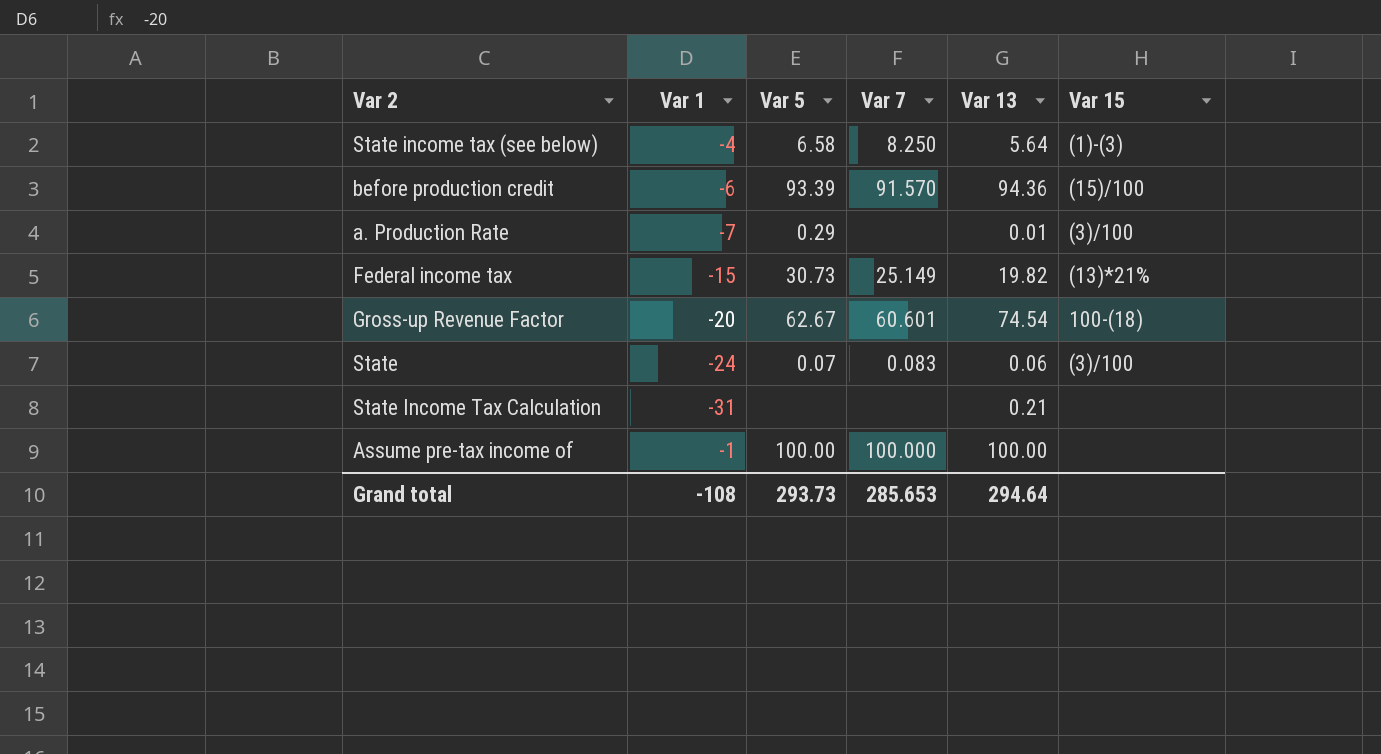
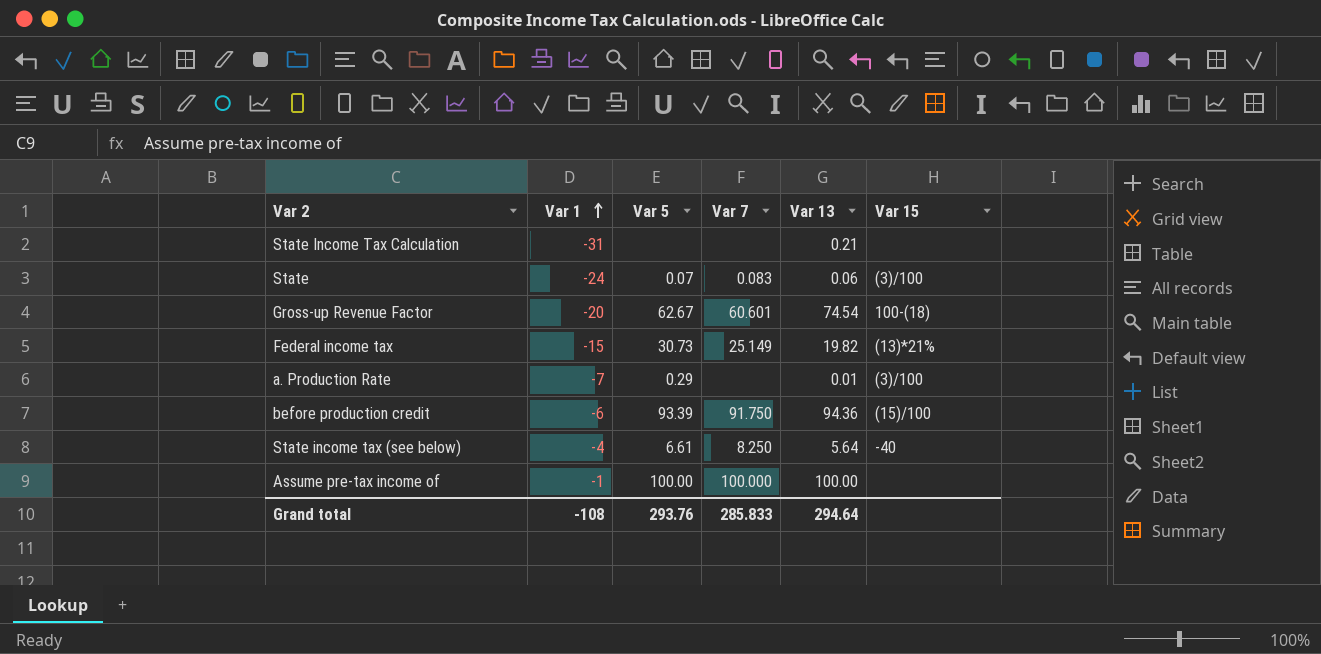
row order: none -> Var 1 ascending
before production credit | Var 7: 91.570 -> 91.750
State income tax (see below) | Var 5: 6.58 -> 6.61
State income tax (see below) | Var 15: (1)-(3) -> -40
Grand total | Var 5: 293.73 -> 293.76
Grand total | Var 7: 285.653 -> 285.833

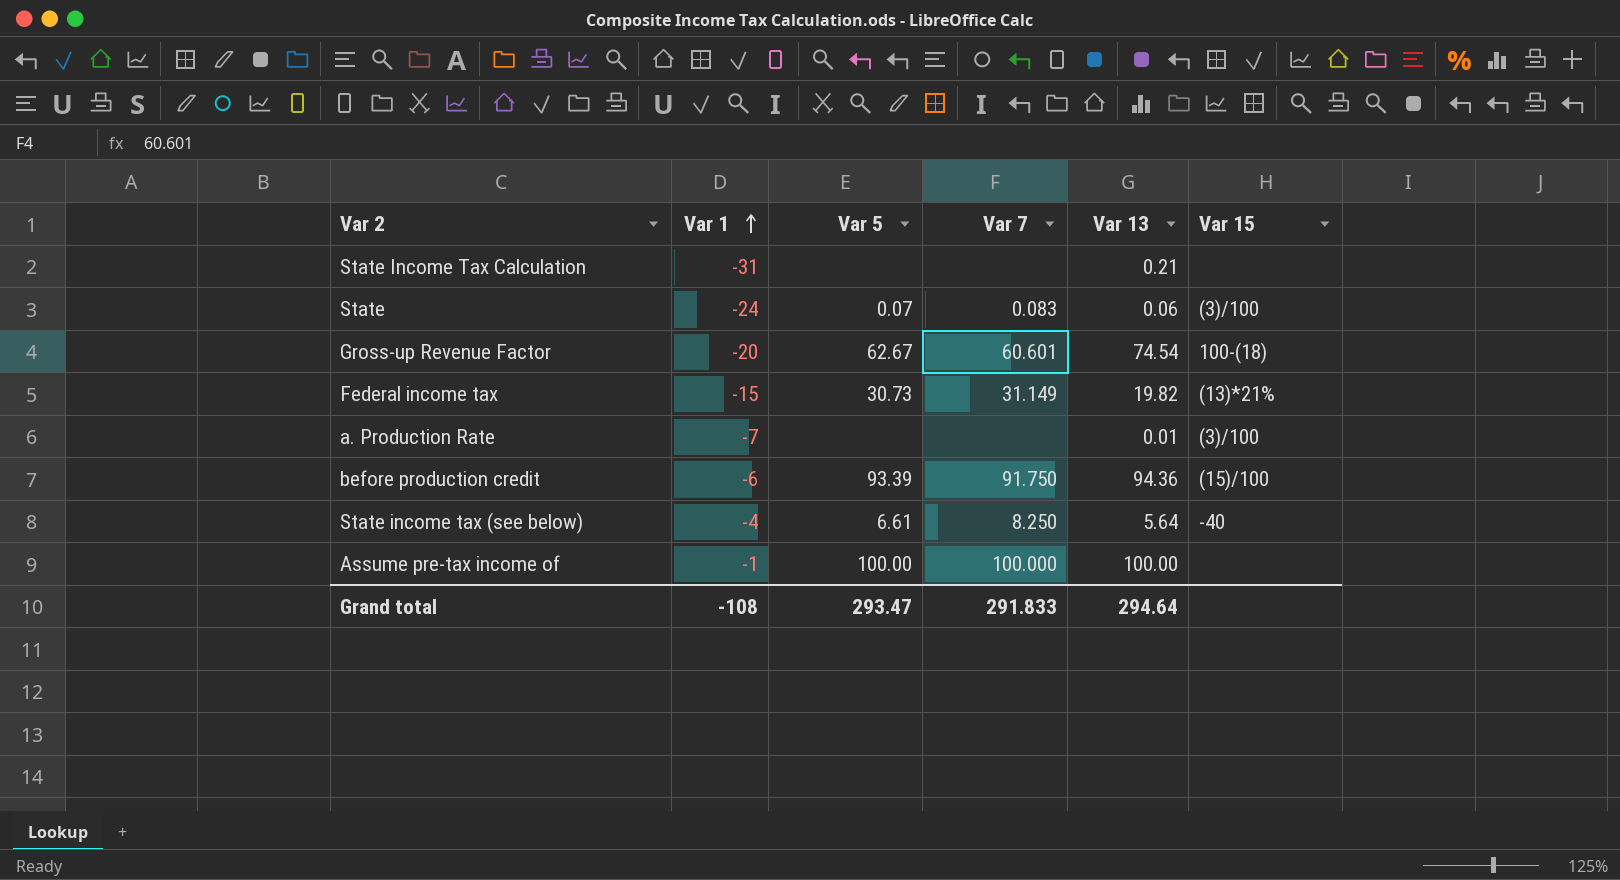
Federal income tax | Var 7: 25.149 -> 31.149
a. Production Rate | Var 5: 0.29 -> none
Grand total | Var 5: 293.76 -> 293.47
Grand total | Var 7: 285.833 -> 291.833

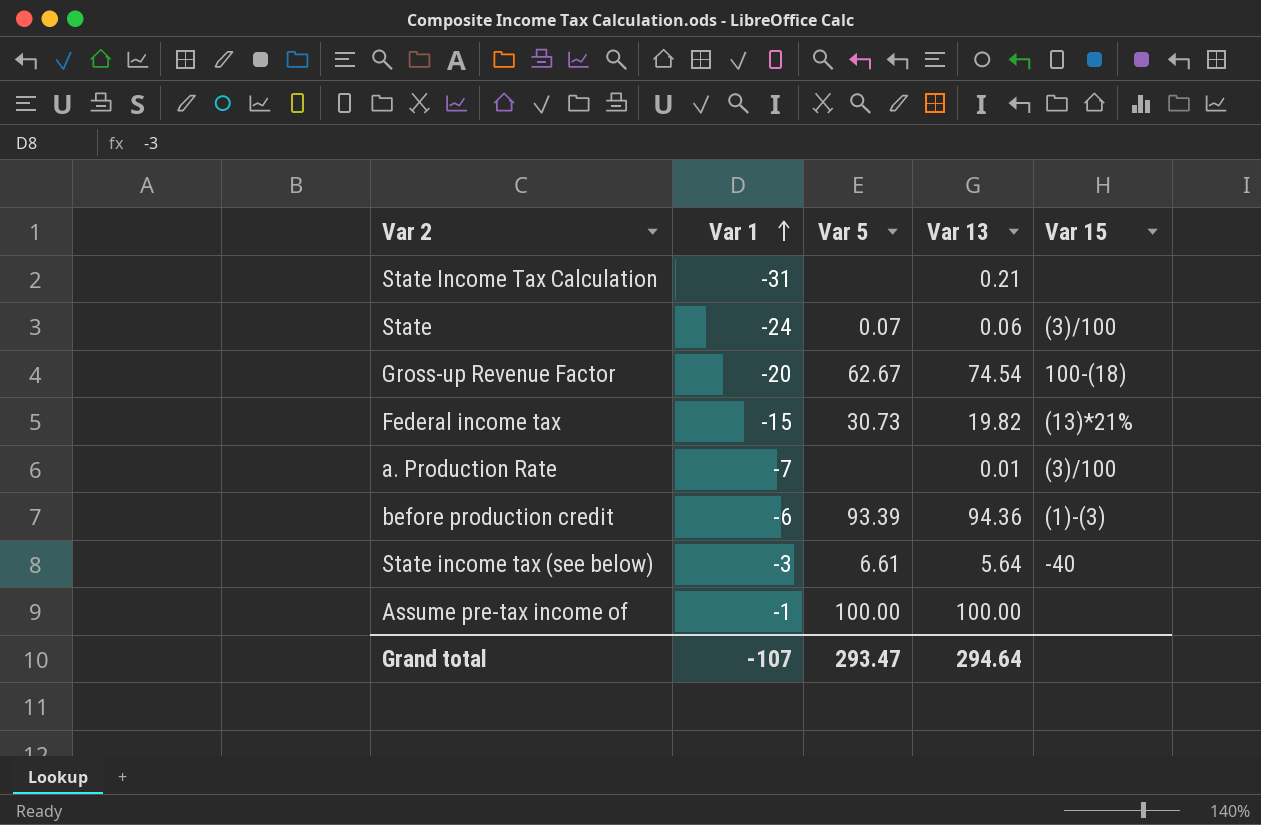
column Var 7 | position: 4 -> none
before production credit | Var 15: (15)/100 -> (1)-(3)
State income tax (see below) | Var 1: -4 -> -3
Grand total | Var 1: -108 -> -107

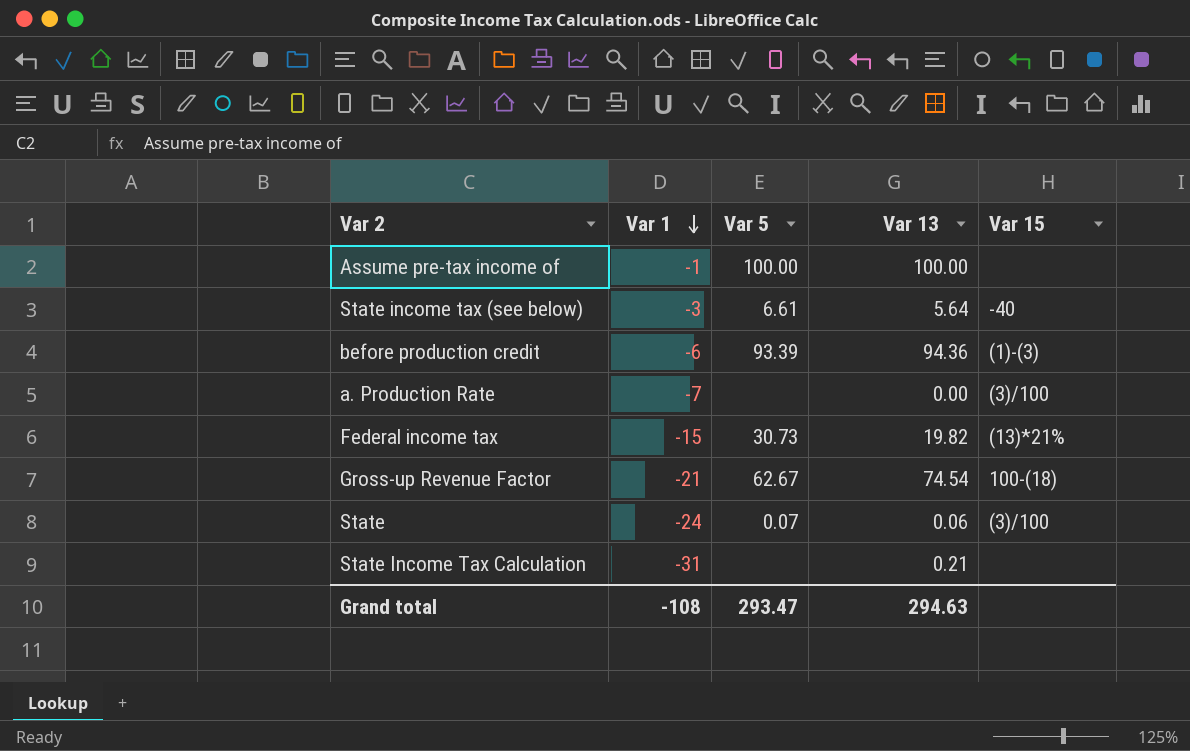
row order: Var 1 ascending -> Var 1 descending
a. Production Rate | Var 13: 0.01 -> 0.00
Gross-up Revenue Factor | Var 1: -20 -> -21
Grand total | Var 1: -107 -> -108
Grand total | Var 13: 294.64 -> 294.63

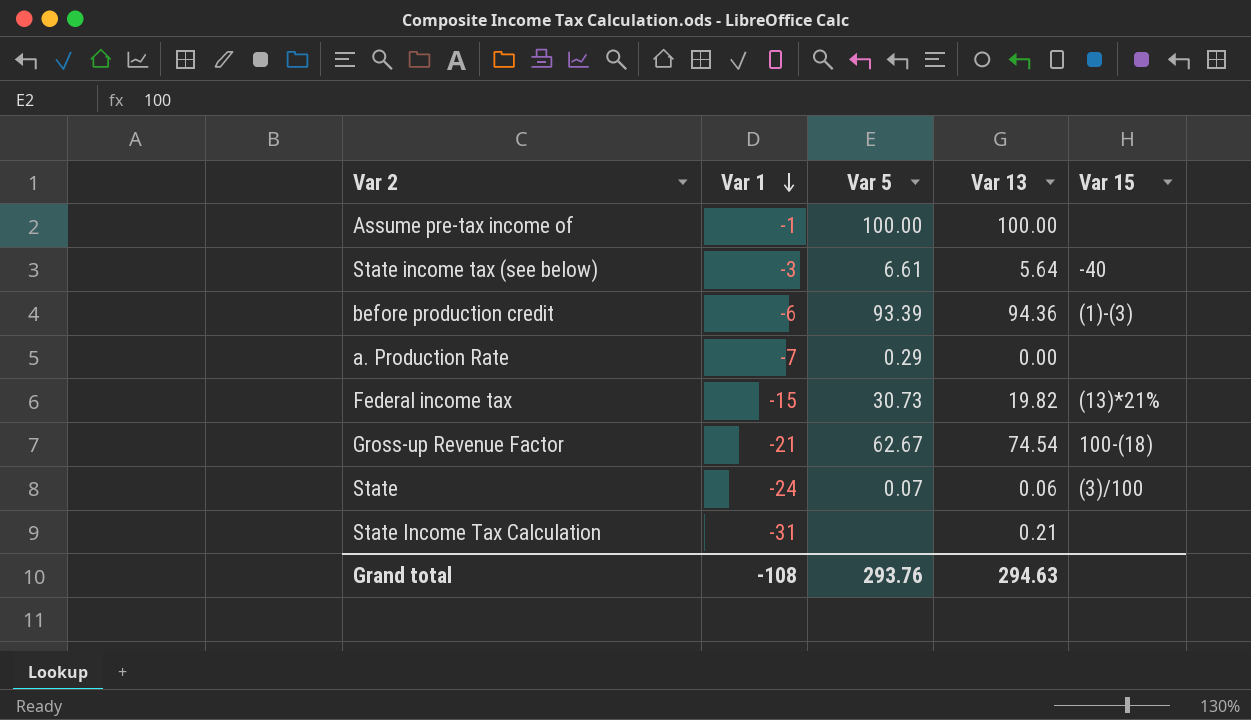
a. Production Rate | Var 5: none -> 0.29
a. Production Rate | Var 15: (3)/100 -> none
Grand total | Var 5: 293.47 -> 293.76

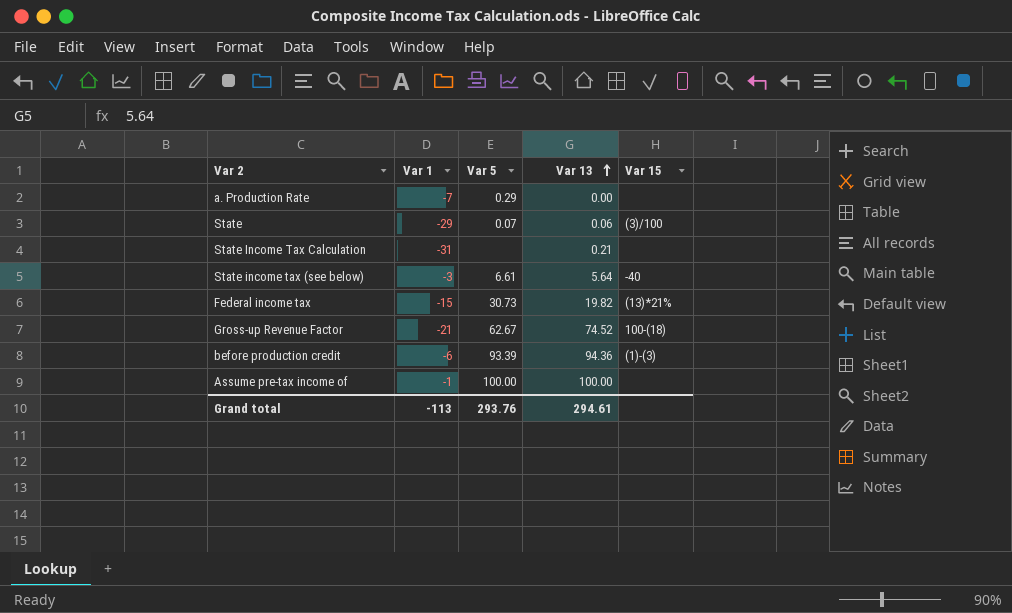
row order: Var 1 descending -> Var 13 ascending
State | Var 1: -24 -> -29
Gross-up Revenue Factor | Var 13: 74.54 -> 74.52
Grand total | Var 1: -108 -> -113
Grand total | Var 13: 294.63 -> 294.61

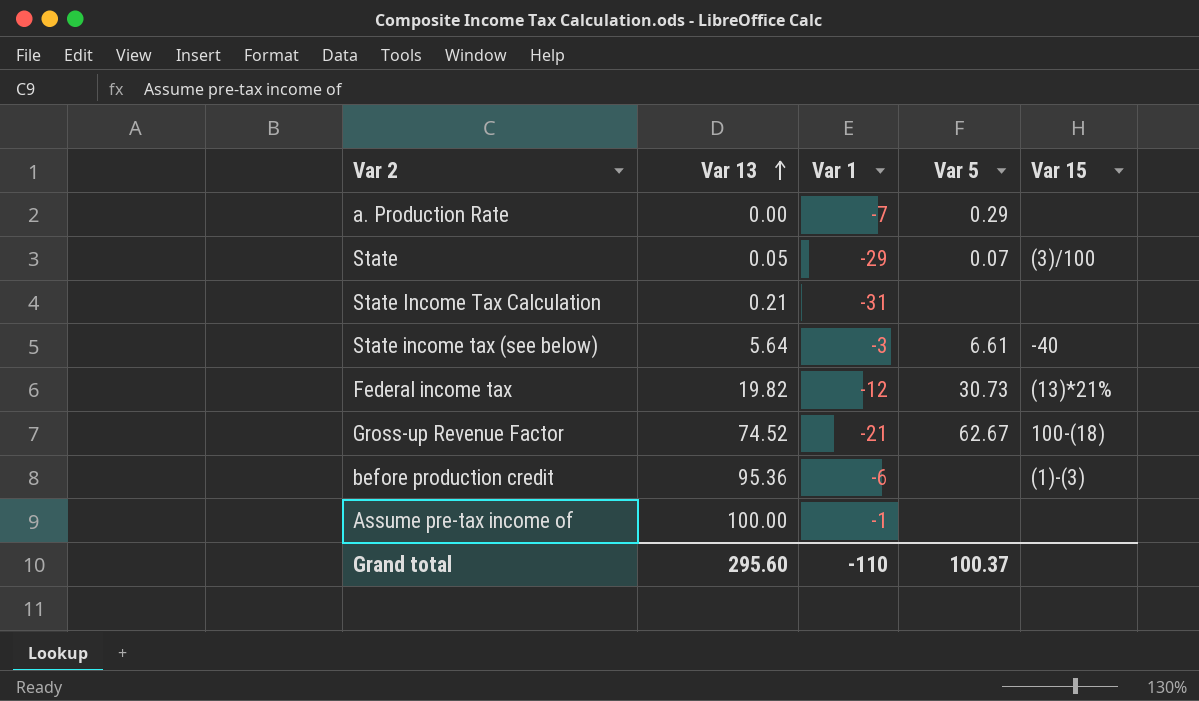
column Var 13 | position: 4 -> 2
State | Var 13: 0.06 -> 0.05
Federal income tax | Var 1: -15 -> -12
before production credit | Var 13: 94.36 -> 95.36
before production credit | Var 5: 93.39 -> none
Assume pre-tax income of | Var 5: 100.00 -> none
Grand total | Var 13: 294.61 -> 295.60
Grand total | Var 1: -113 -> -110
Grand total | Var 5: 293.76 -> 100.37

